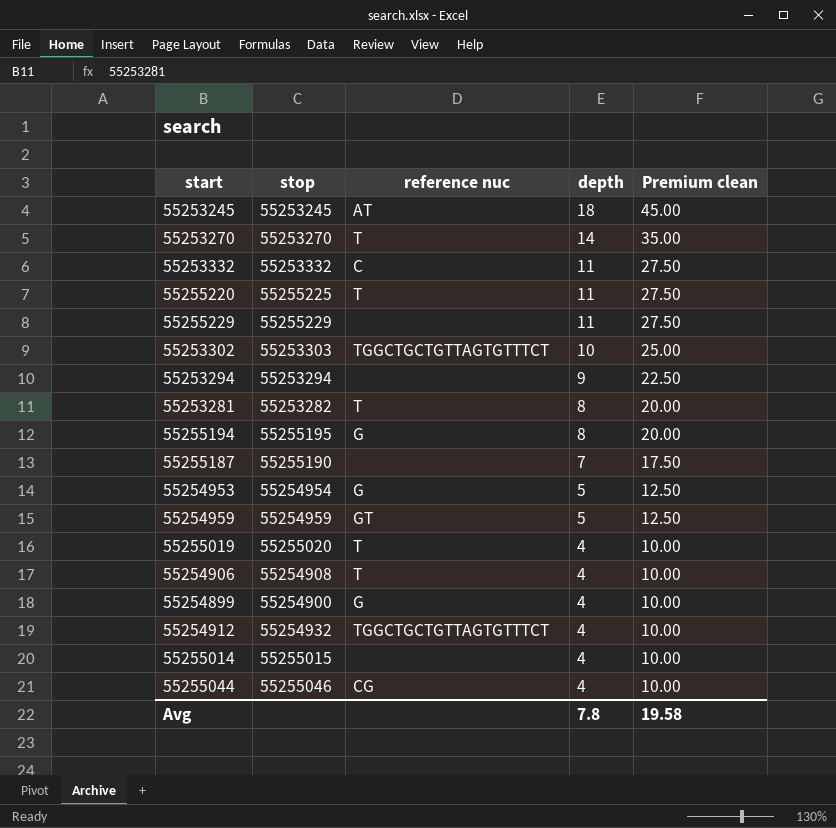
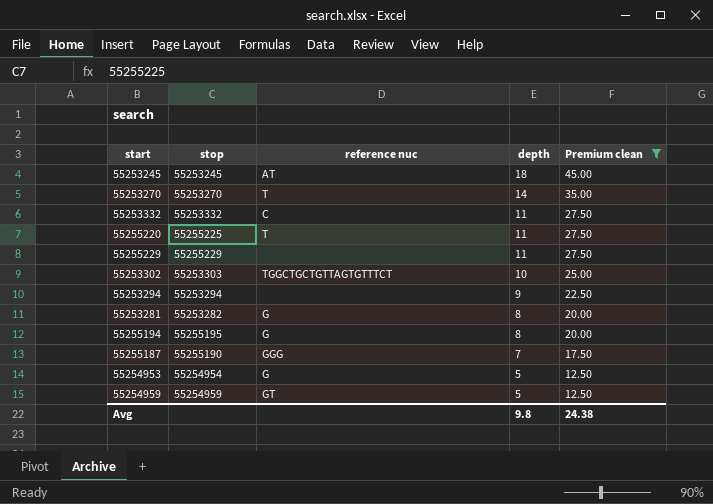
filter: none -> Premium clean != 10.00
55253281 | reference nuc: T -> G
55255187 | reference nuc: none -> GGG
Avg | depth: 7.8 -> 9.8
Avg | Premium clean: 19.58 -> 24.38

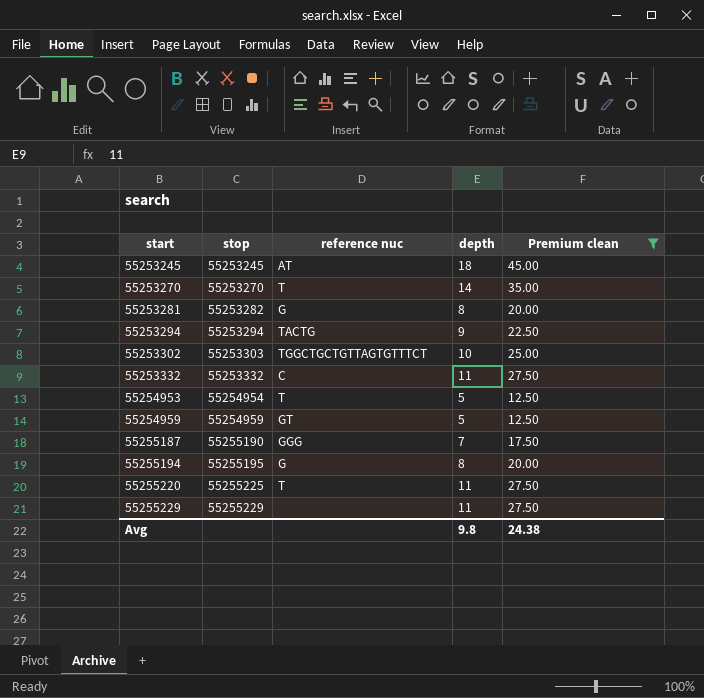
row order: depth descending -> start ascending
55253294 | reference nuc: none -> TACTG
55254953 | reference nuc: G -> T

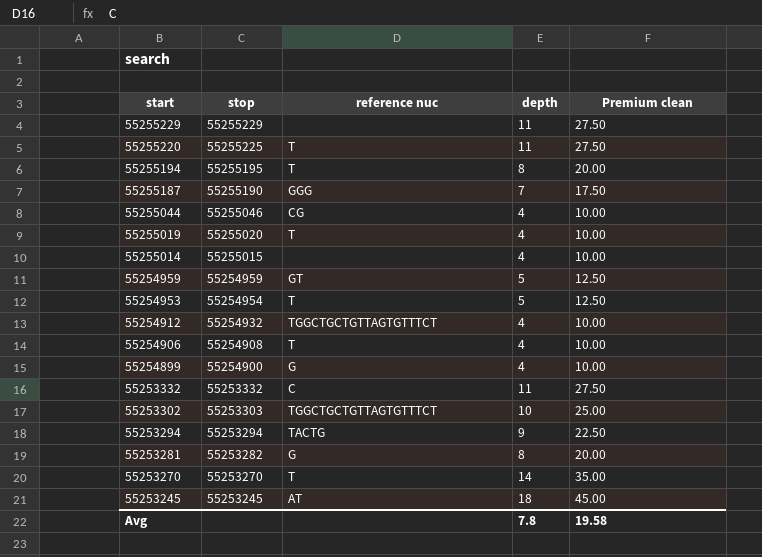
filter: Premium clean != 10.00 -> none
row order: start ascending -> start descending
55255194 | reference nuc: G -> T
Avg | depth: 9.8 -> 7.8
Avg | Premium clean: 24.38 -> 19.58

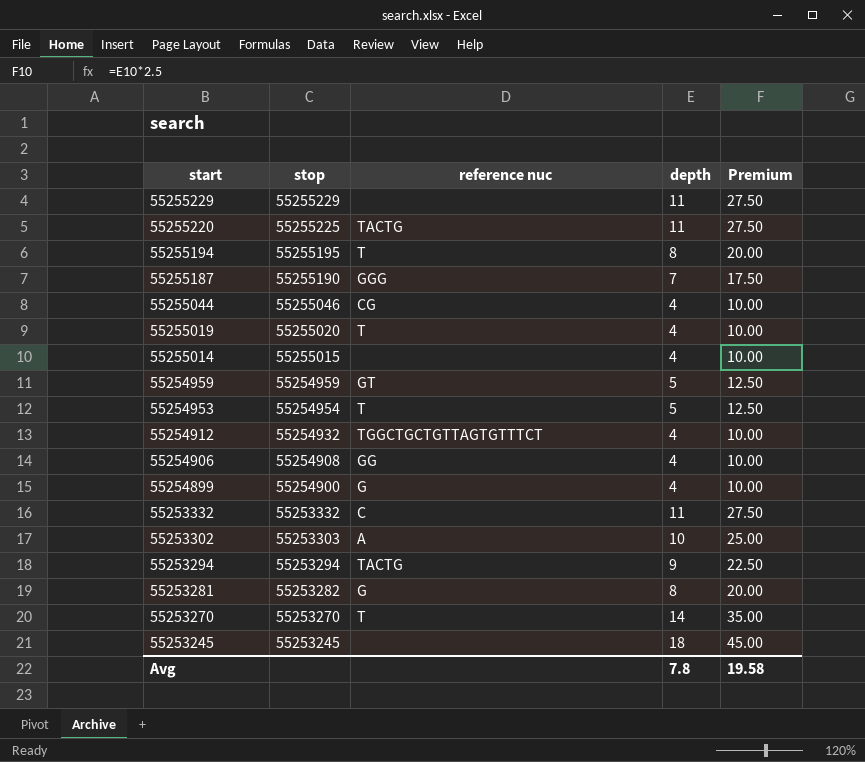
column name: Premium clean -> Premium
55255220 | reference nuc: T -> TACTG
55254906 | reference nuc: T -> GG
55253302 | reference nuc: TGGCTGCTGTTAGTGTTTCT -> A
55253245 | reference nuc: AT -> none

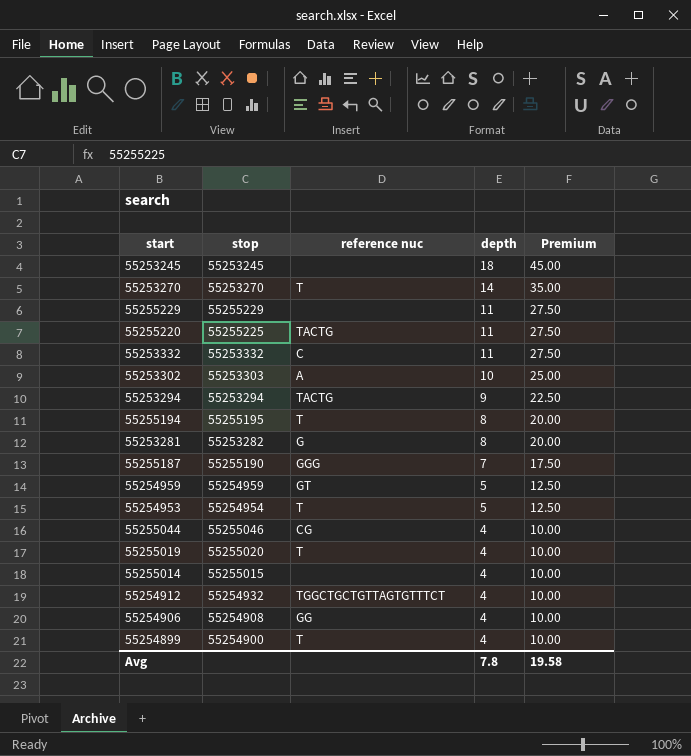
row order: start descending -> depth descending
55254899 | reference nuc: G -> T

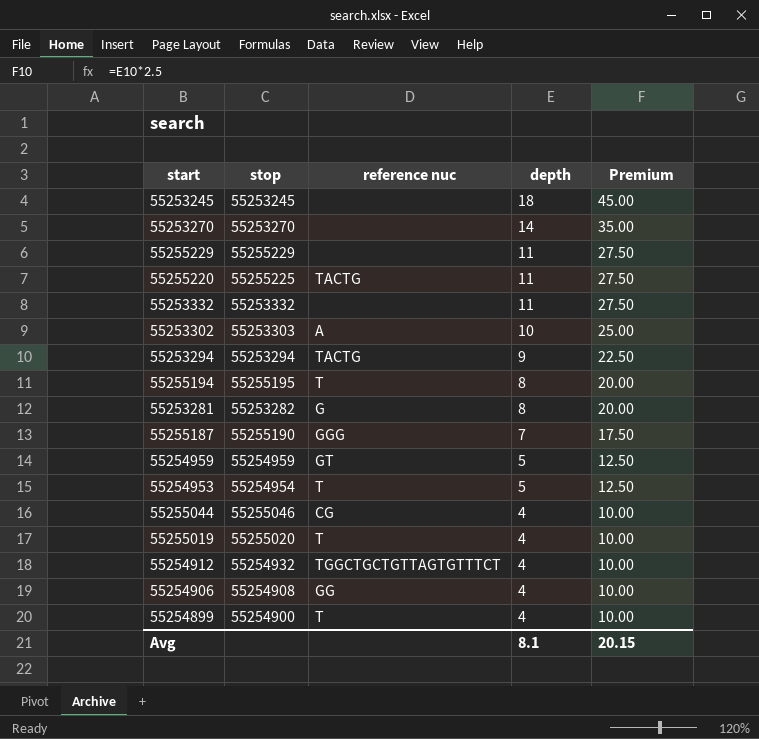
row 55255014: 55255015 | none | 4 | 10.00 -> none
55253270 | reference nuc: T -> none
55253332 | reference nuc: C -> none
Avg | depth: 7.8 -> 8.1
Avg | Premium: 19.58 -> 20.15

